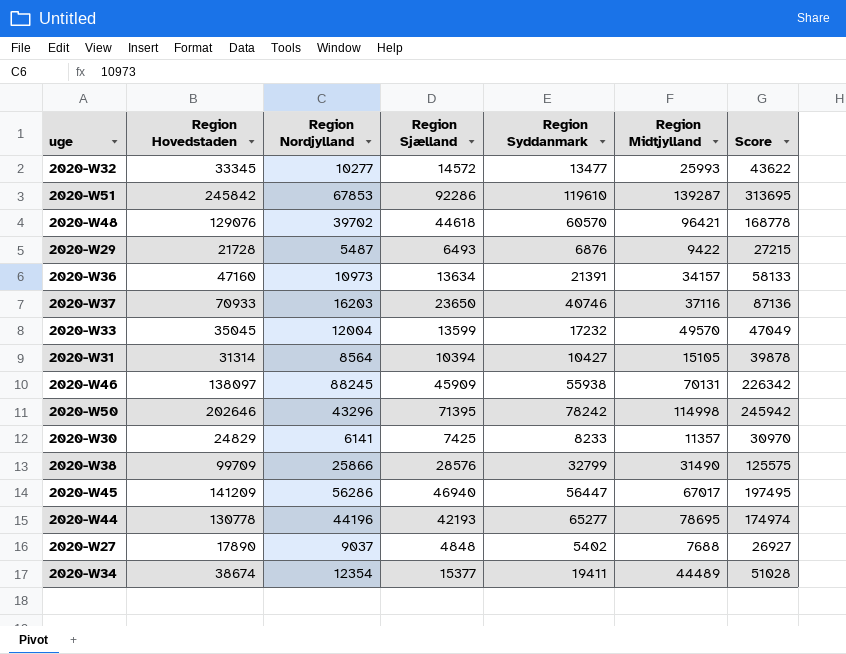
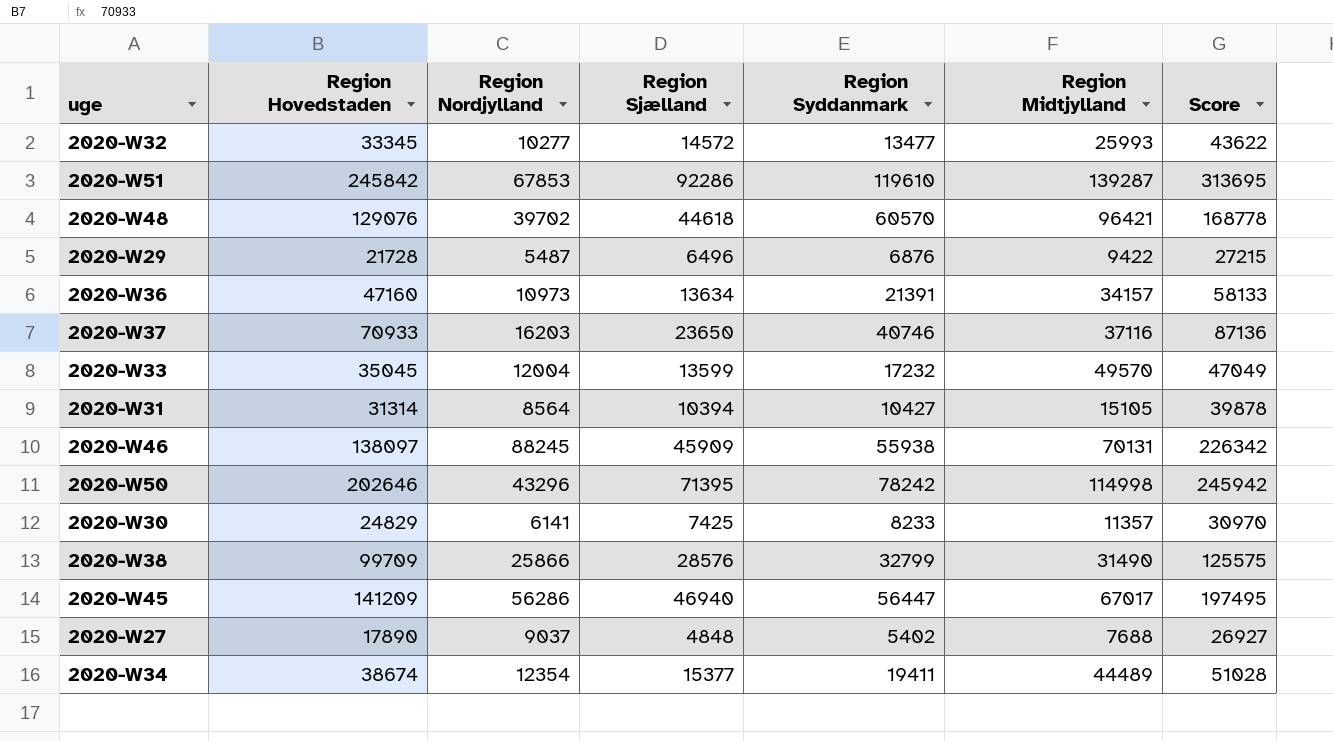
row 2020-W44: 130778 | 44196 | 42193 | 65277 | 78695 | 174974 -> none
2020-W29 | Region Sjælland: 6493 -> 6496

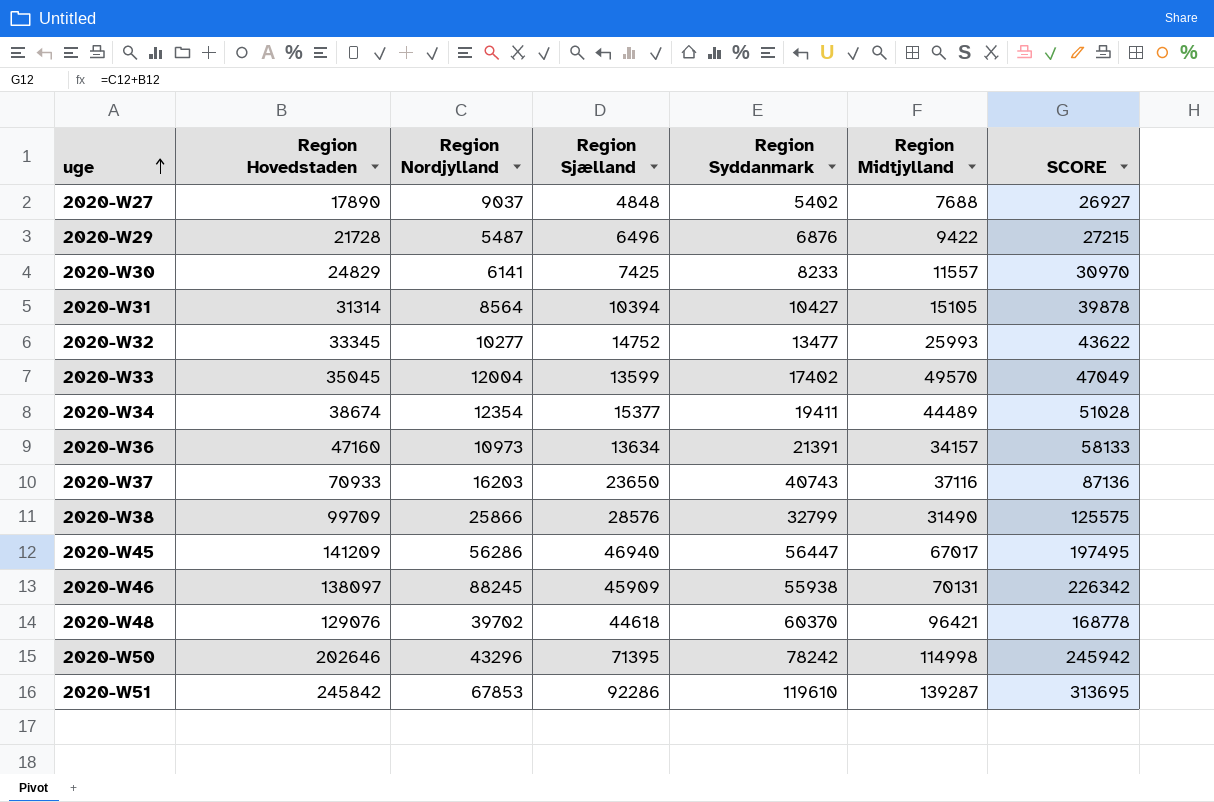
row order: none -> uge ascending
column name: Score -> SCORE
2020-W30 | Region Midtjylland: 11357 -> 11557
2020-W32 | Region Sjælland: 14572 -> 14752
2020-W33 | Region Syddanmark: 17232 -> 17402
2020-W37 | Region Syddanmark: 40746 -> 40743
2020-W48 | Region Syddanmark: 60570 -> 60370

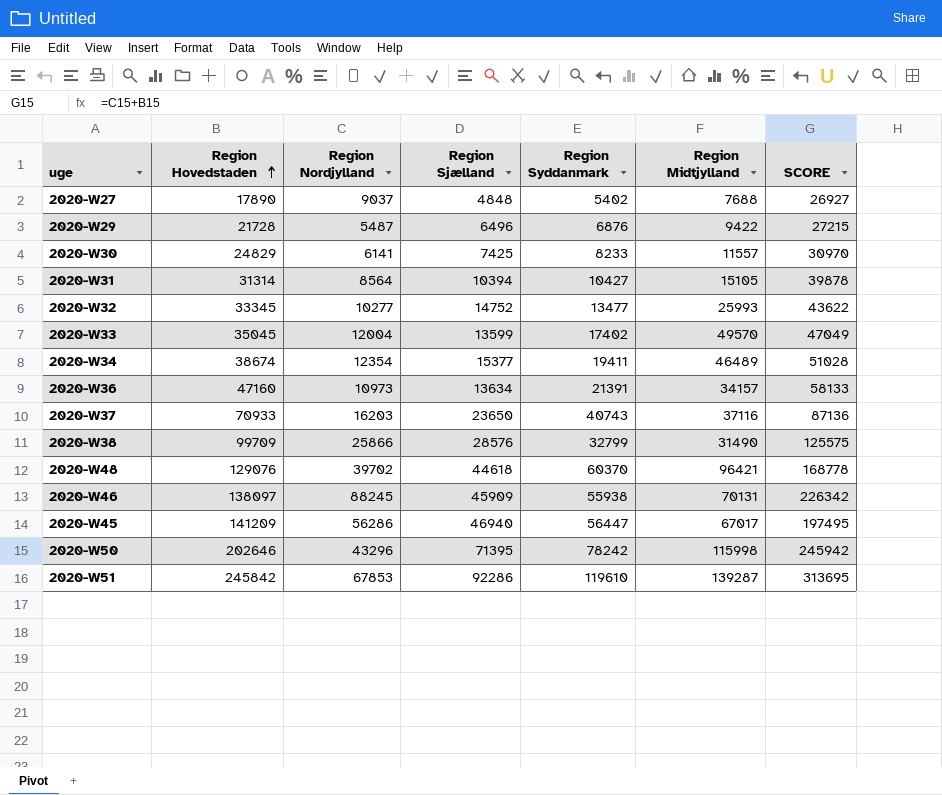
row order: uge ascending -> Region Hovedstaden ascending
2020-W34 | Region Midtjylland: 44489 -> 46489
2020-W50 | Region Midtjylland: 114998 -> 115998

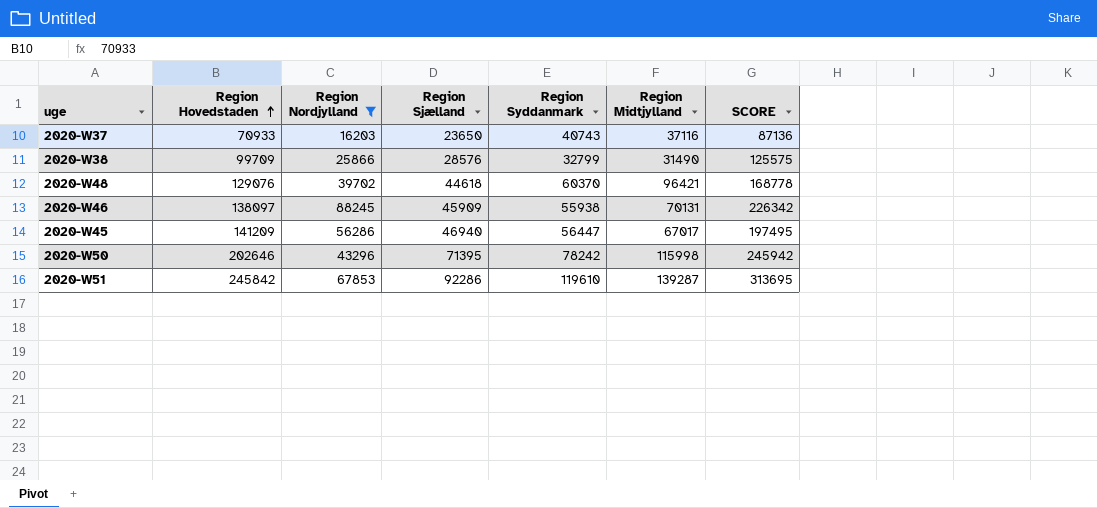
filter: none -> Region Nordjylland >= 16203

